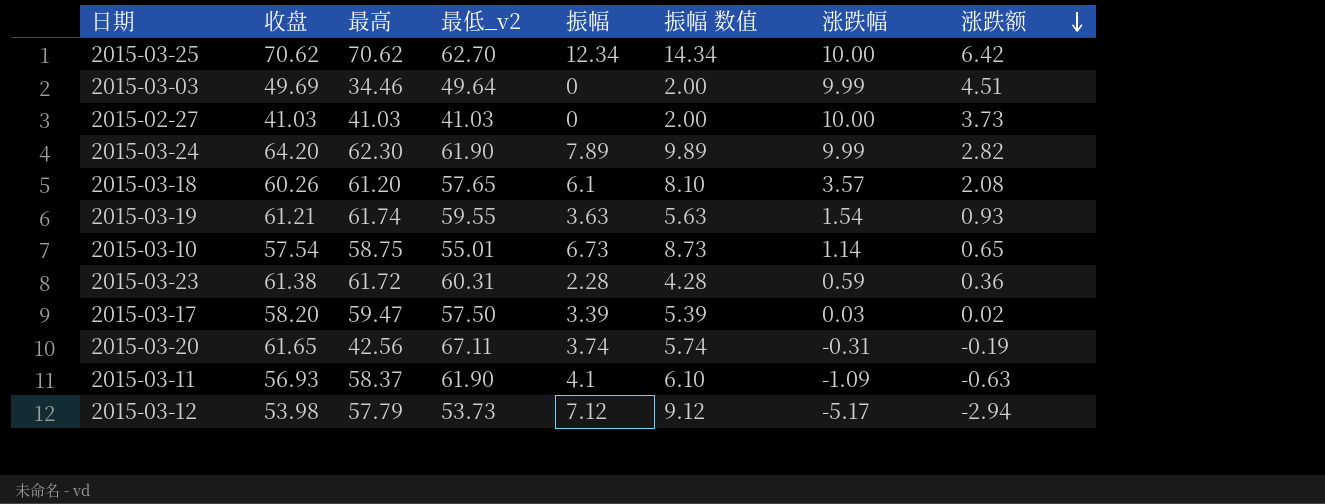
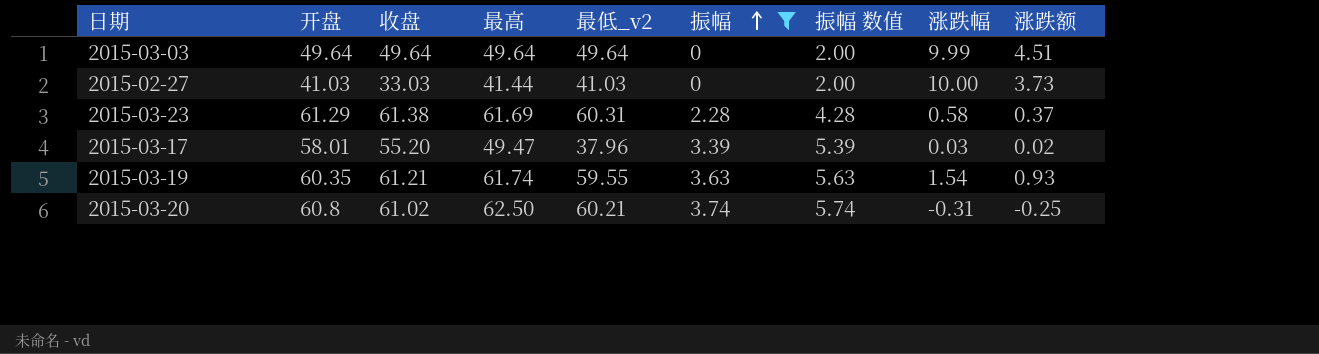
filter: none -> 振幅 <= 3.74
row order: 涨跌额 descending -> 振幅 ascending
column 开盘 | position: none -> 2
2015-03-03 | 收盘: 49.69 -> 49.64
2015-03-03 | 最高: 34.46 -> 49.64
2015-02-27 | 收盘: 41.03 -> 33.03
2015-02-27 | 最高: 41.03 -> 41.44
2015-03-23 | 最高: 61.72 -> 61.69
2015-03-23 | 涨跌幅: 0.59 -> 0.58
2015-03-23 | 涨跌额: 0.36 -> 0.37
2015-03-17 | 收盘: 58.20 -> 55.20
2015-03-17 | 最高: 59.47 -> 49.47
2015-03-17 | 最低_v2: 57.50 -> 37.96
2015-03-20 | 收盘: 61.65 -> 61.02
2015-03-20 | 最高: 42.56 -> 62.50
2015-03-20 | 最低_v2: 67.11 -> 60.21
2015-03-20 | 涨跌额: -0.19 -> -0.25

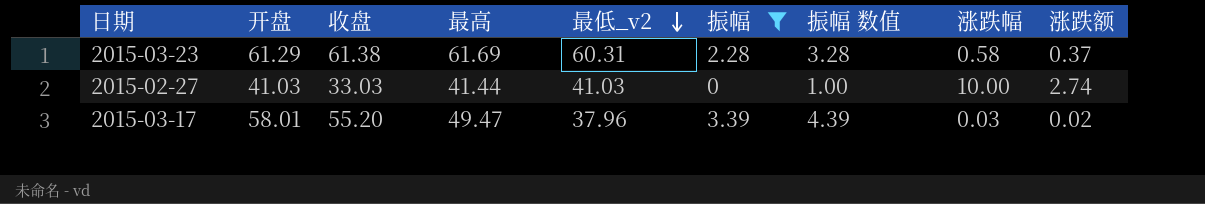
row order: 振幅 ascending -> 最低_v2 descending
column 振幅 数值 | formula: [振幅] + 2 -> [振幅] + 1
row 2015-03-03: 49.64 | 49.64 | 49.64 | 49.64 | 0 | 2.00 | 9.99 | 4.51 -> none
row 2015-03-19: 60.35 | 61.21 | 61.74 | 59.55 | 3.63 | 5.63 | 1.54 | 0.93 -> none
row 2015-03-20: 60.8 | 61.02 | 62.50 | 60.21 | 3.74 | 5.74 | -0.31 | -0.25 -> none
2015-02-27 | 涨跌额: 3.73 -> 2.74

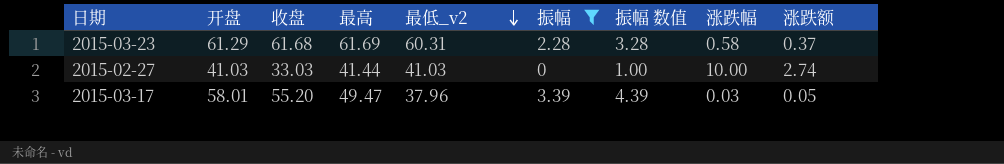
2015-03-23 | 收盘: 61.38 -> 61.68
2015-03-17 | 涨跌额: 0.02 -> 0.05

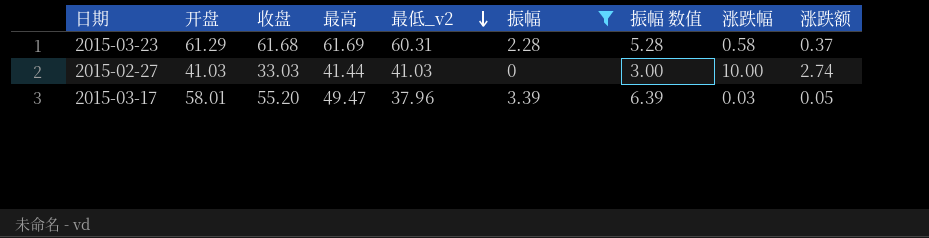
column 振幅 数值 | formula: [振幅] + 1 -> [振幅] + 3

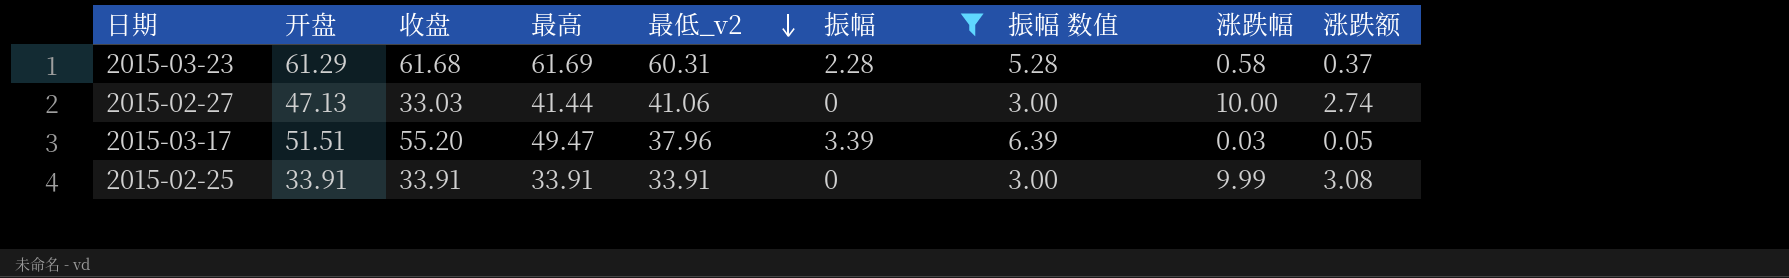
2015-02-27 | 开盘: 41.03 -> 47.13
2015-02-27 | 最低_v2: 41.03 -> 41.06
2015-03-17 | 开盘: 58.01 -> 51.51
row 2015-02-25: none -> 33.91 | 33.91 | 33.91 | 33.91 | 0 | 3.00 | 9.99 | 3.08

